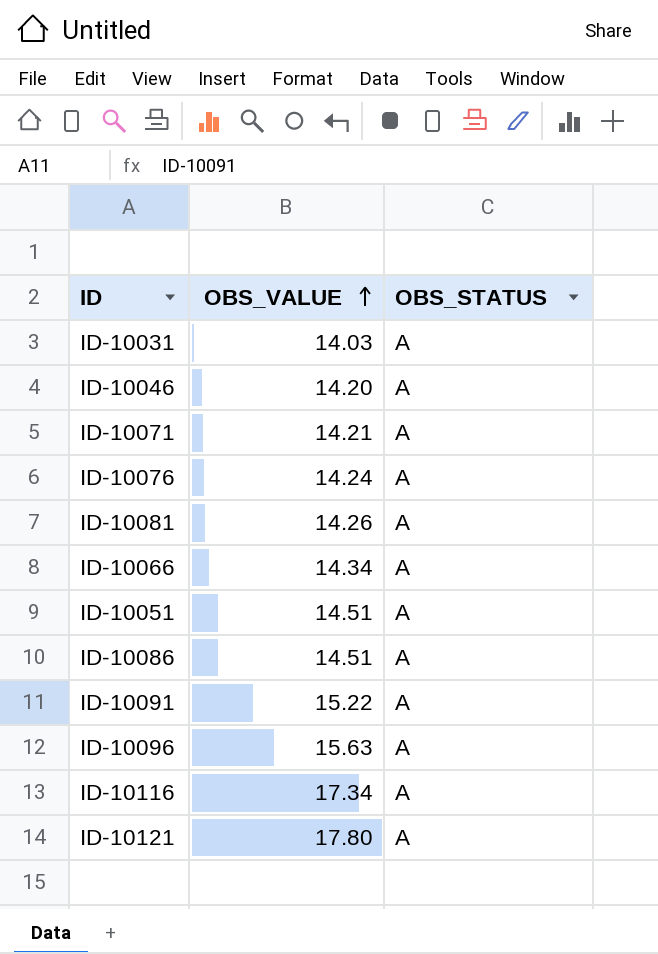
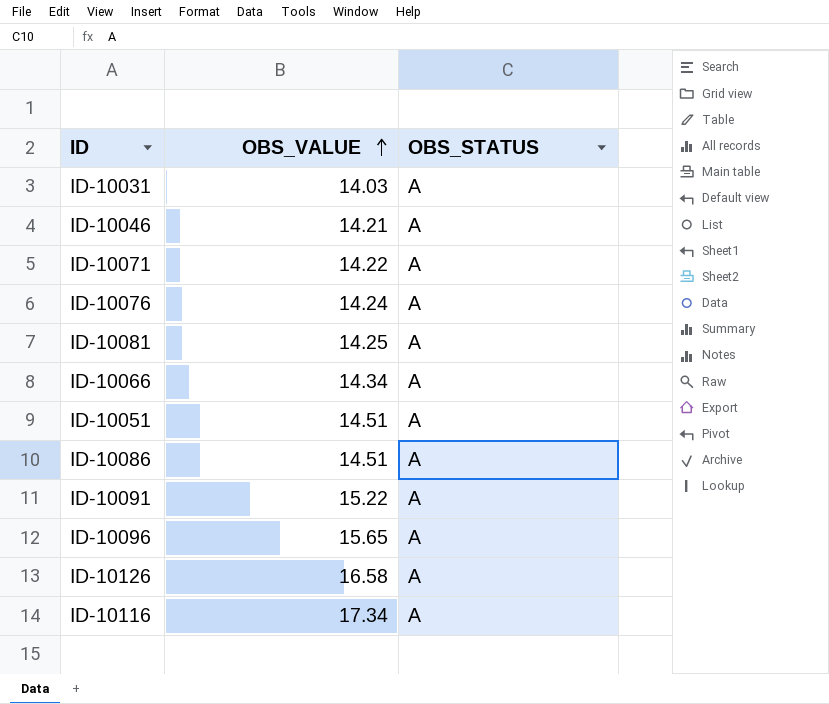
row ID-10121: 17.80 | A -> none
ID-10046 | OBS_VALUE: 14.20 -> 14.21
ID-10071 | OBS_VALUE: 14.21 -> 14.22
ID-10081 | OBS_VALUE: 14.26 -> 14.25
ID-10096 | OBS_VALUE: 15.63 -> 15.65
row ID-10126: none -> 16.58 | A

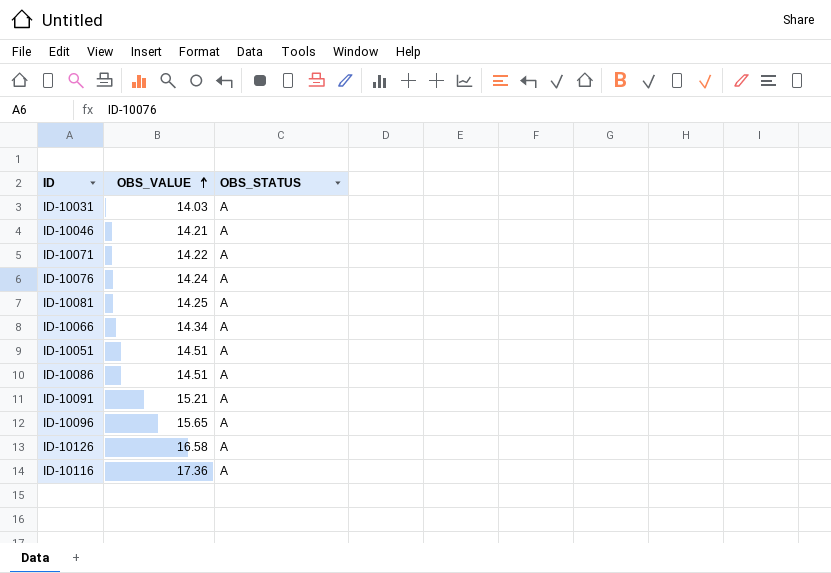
ID-10091 | OBS_VALUE: 15.22 -> 15.21
ID-10116 | OBS_VALUE: 17.34 -> 17.36

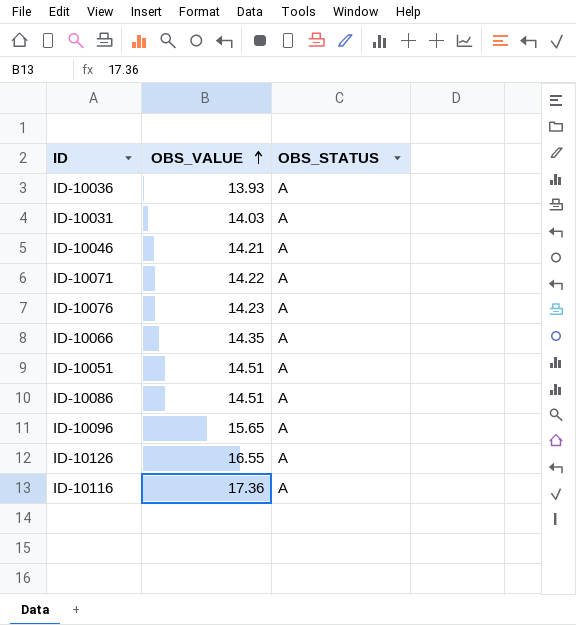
row ID-10081: 14.25 | A -> none
row ID-10091: 15.21 | A -> none
row ID-10036: none -> 13.93 | A
ID-10076 | OBS_VALUE: 14.24 -> 14.23
ID-10066 | OBS_VALUE: 14.34 -> 14.35
ID-10126 | OBS_VALUE: 16.58 -> 16.55

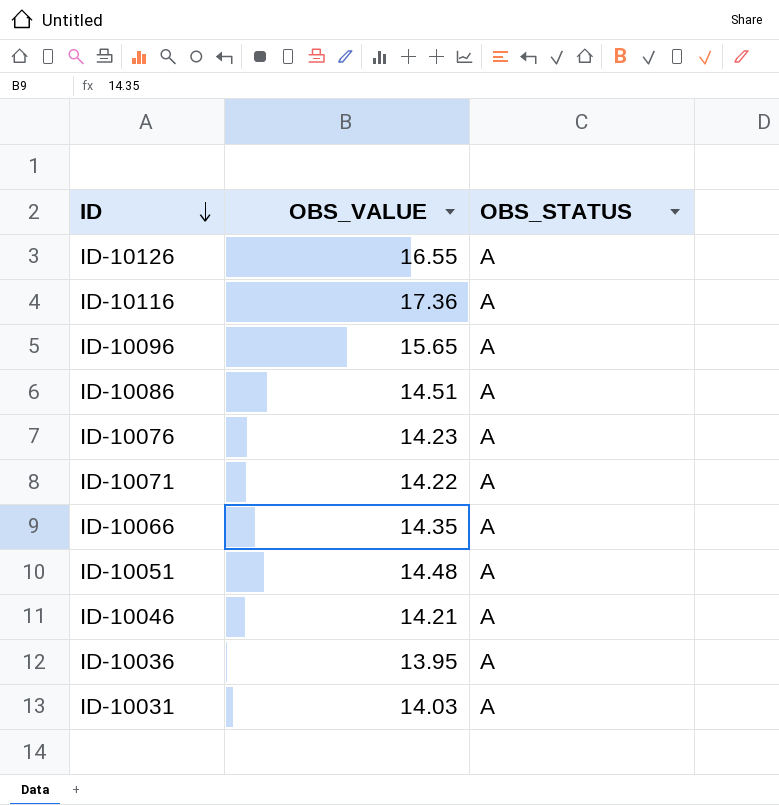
row order: OBS_VALUE ascending -> ID descending
ID-10051 | OBS_VALUE: 14.51 -> 14.48
ID-10036 | OBS_VALUE: 13.93 -> 13.95

